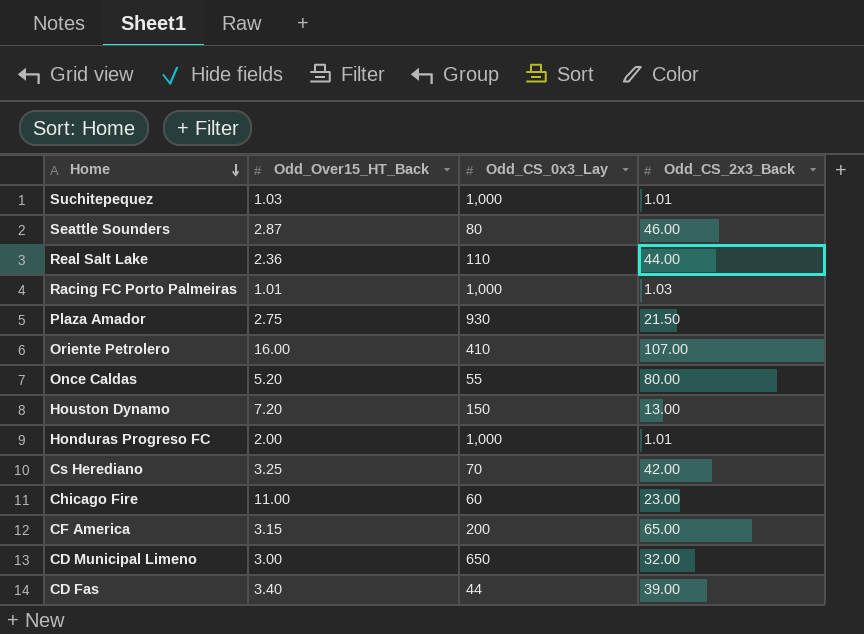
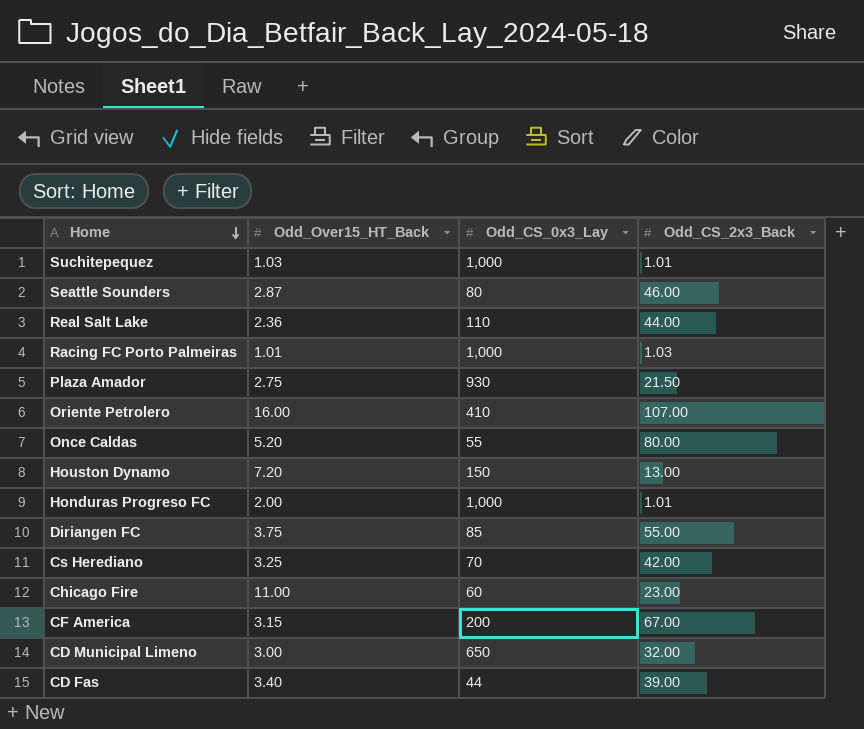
row Diriangen FC: none -> 3.75 | 85 | 55.00
CF America | Odd_CS_2x3_Back: 65.00 -> 67.00

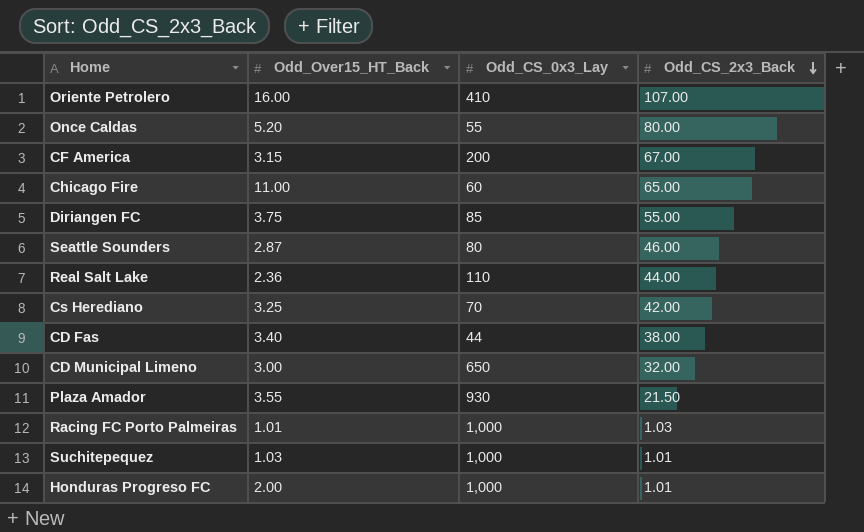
row order: Home descending -> Odd_CS_2x3_Back descending
row Houston Dynamo: 7.20 | 150 | 13.00 -> none
Chicago Fire | Odd_CS_2x3_Back: 23.00 -> 65.00
CD Fas | Odd_CS_2x3_Back: 39.00 -> 38.00
Plaza Amador | Odd_Over15_HT_Back: 2.75 -> 3.55

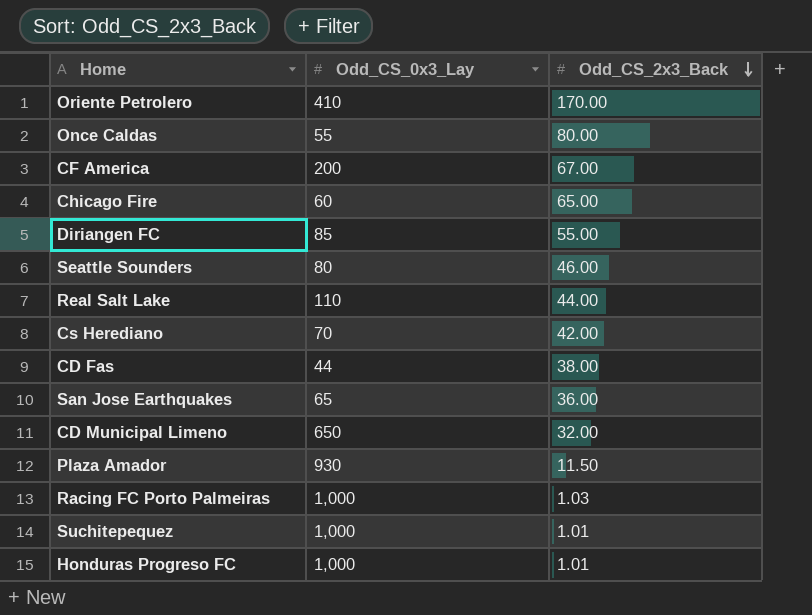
column Odd_Over15_HT_Back | position: 2 -> none
Oriente Petrolero | Odd_CS_2x3_Back: 107.00 -> 170.00
row San Jose Earthquakes: none -> 65 | 36.00
Plaza Amador | Odd_CS_2x3_Back: 21.50 -> 11.50

